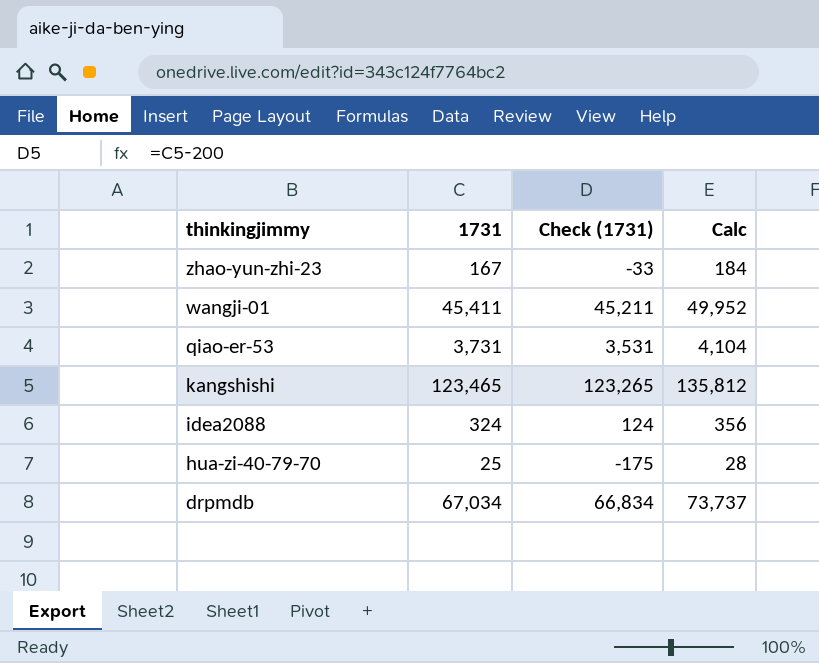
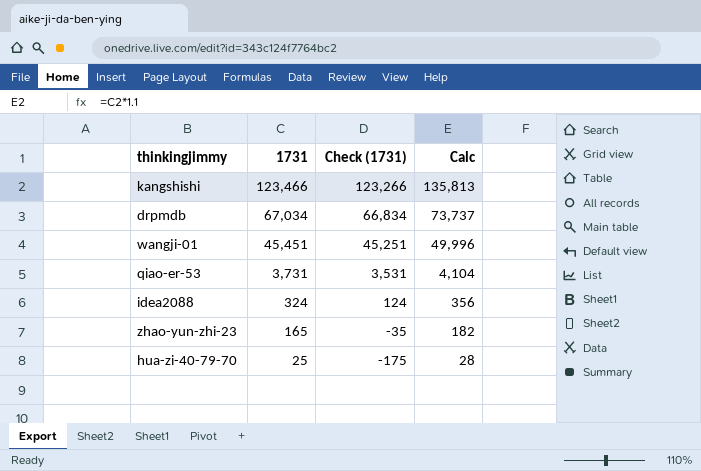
row order: thinkingjimmy descending -> 1731 descending
kangshishi | 1731: 123,465 -> 123,466
kangshishi | Check (1731): 123,265 -> 123,266
kangshishi | Calc: 135,812 -> 135,813
wangji-01 | 1731: 45,411 -> 45,451
wangji-01 | Check (1731): 45,211 -> 45,251
wangji-01 | Calc: 49,952 -> 49,996
zhao-yun-zhi-23 | 1731: 167 -> 165
zhao-yun-zhi-23 | Check (1731): -33 -> -35
zhao-yun-zhi-23 | Calc: 184 -> 182

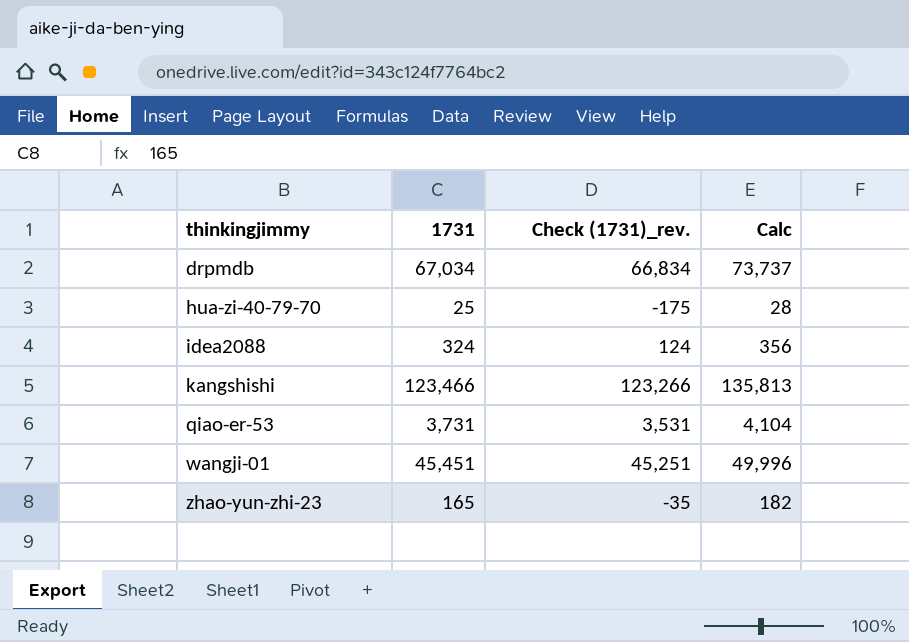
row order: 1731 descending -> thinkingjimmy ascending
column name: Check (1731) -> Check (1731)_rev.

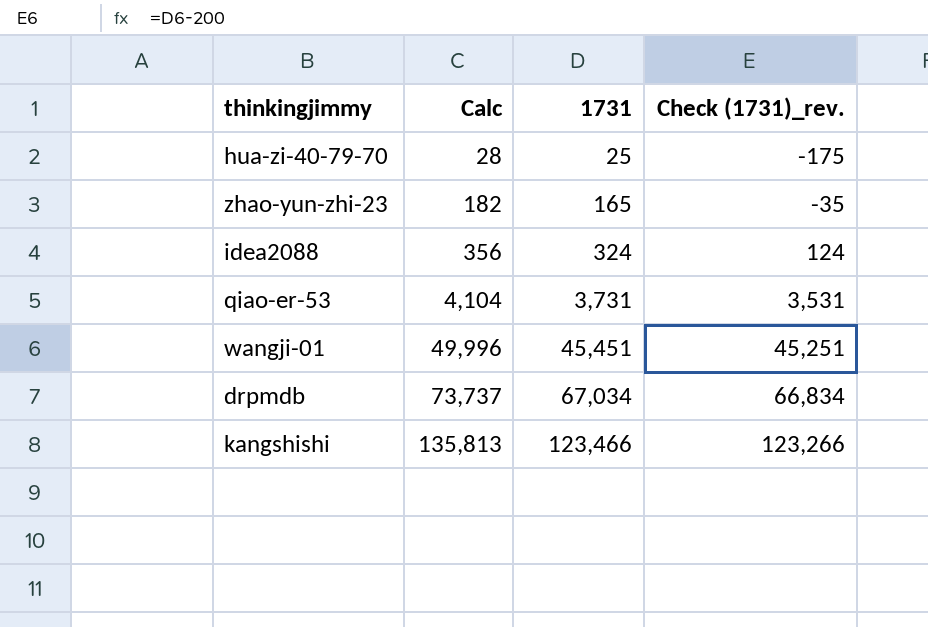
row order: thinkingjimmy ascending -> Calc ascending
column Calc | position: 4 -> 2

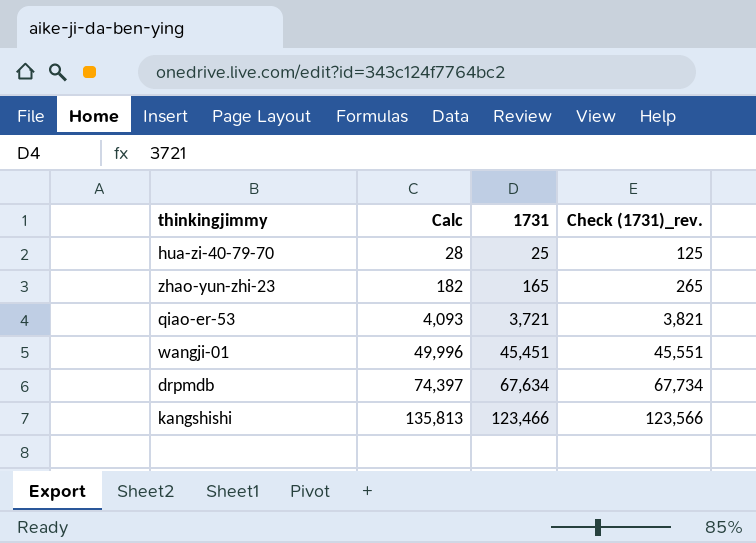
column Check (1731)_rev. | formula: [1731] - 200 -> [1731] + 100
row idea2088: 356 | 324 | 124 -> none
qiao-er-53 | Calc: 4,104 -> 4,093
qiao-er-53 | 1731: 3,731 -> 3,721
drpmdb | Calc: 73,737 -> 74,397
drpmdb | 1731: 67,034 -> 67,634

